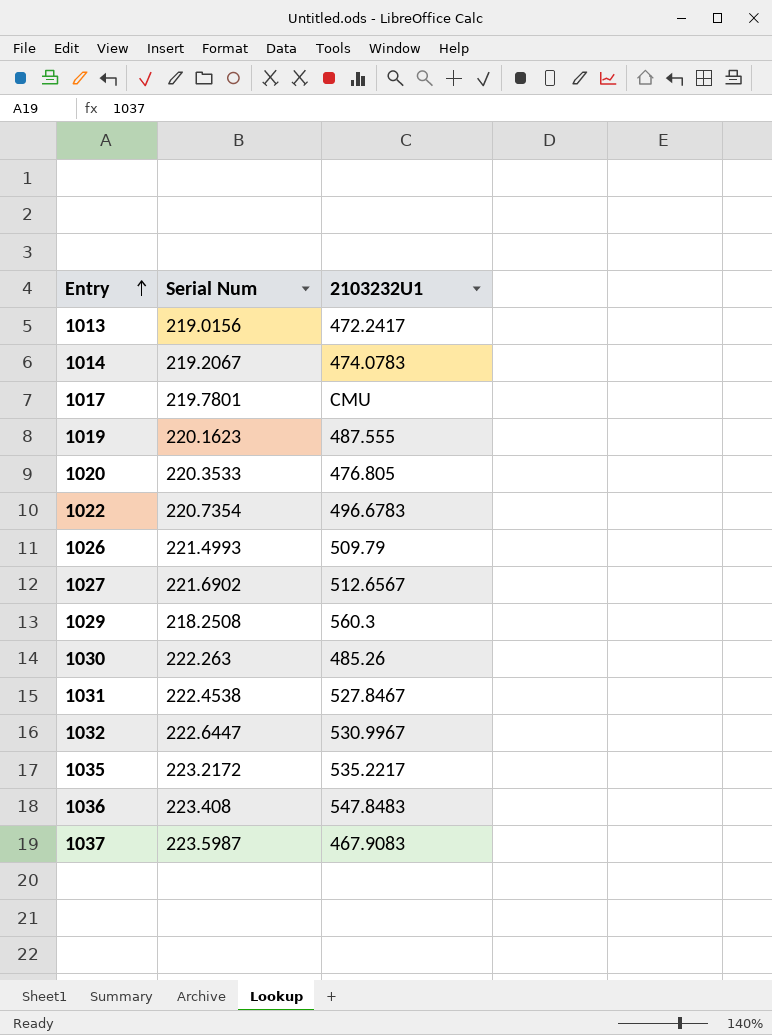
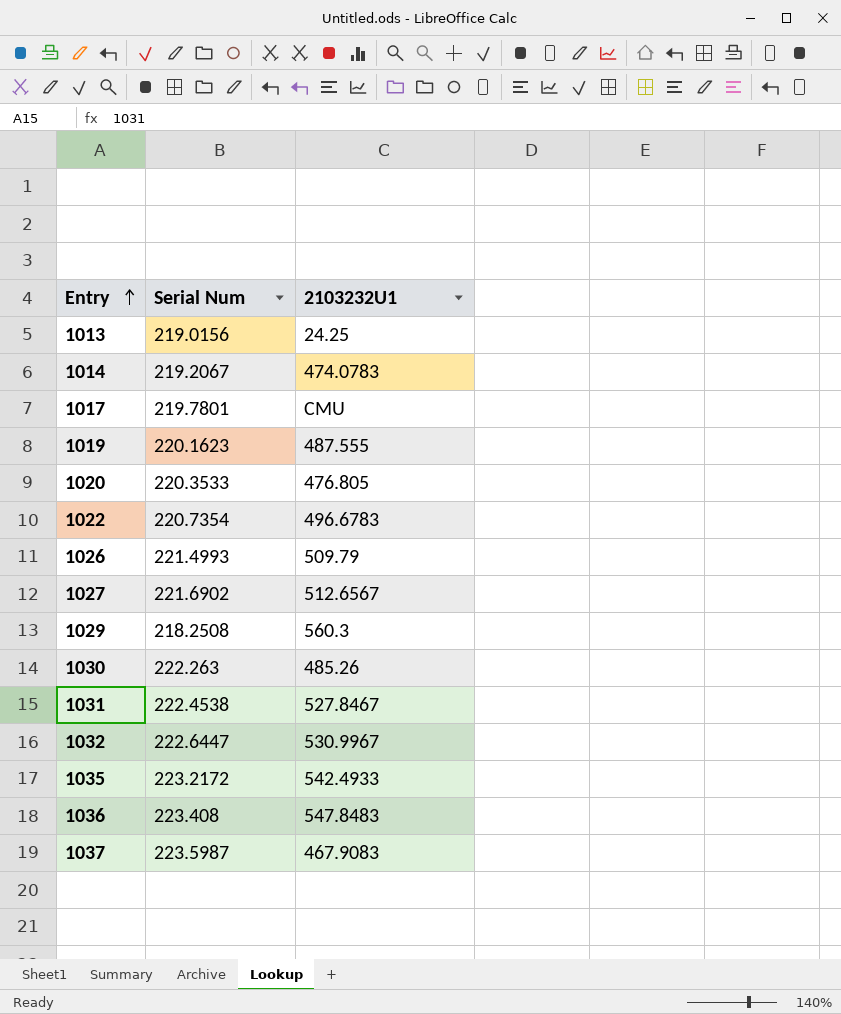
1013 | 2103232U1: 472.2417 -> 24.25
1035 | 2103232U1: 535.2217 -> 542.4933

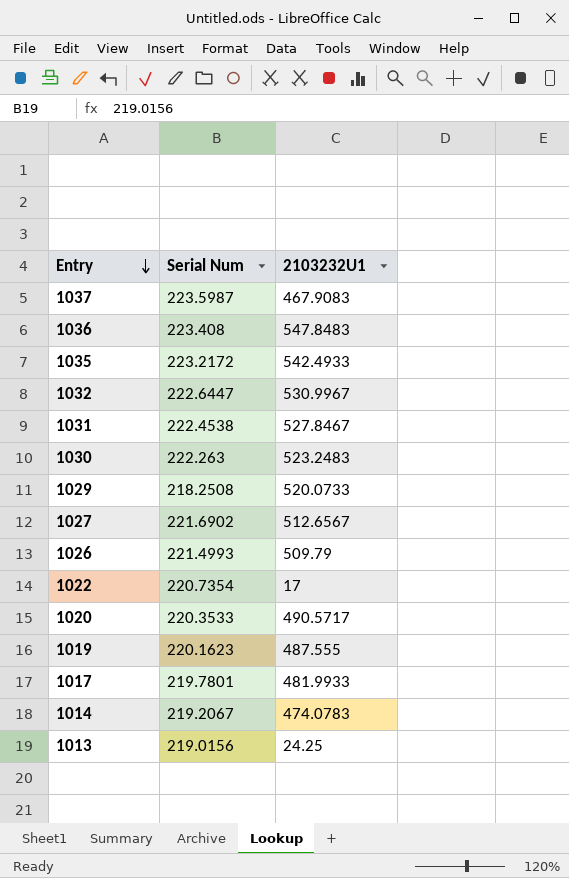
row order: Entry ascending -> Entry descending
1030 | 2103232U1: 485.26 -> 523.2483
1029 | 2103232U1: 560.3 -> 520.0733
1022 | 2103232U1: 496.6783 -> 17
1020 | 2103232U1: 476.805 -> 490.5717
1017 | 2103232U1: CMU -> 481.9933

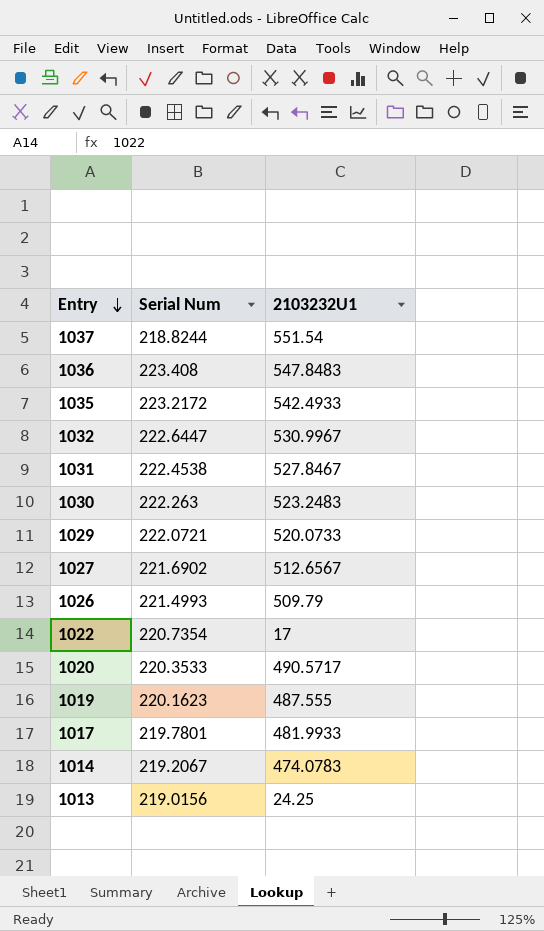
1037 | Serial Num: 223.5987 -> 218.8244
1037 | 2103232U1: 467.9083 -> 551.54
1029 | Serial Num: 218.2508 -> 222.0721

